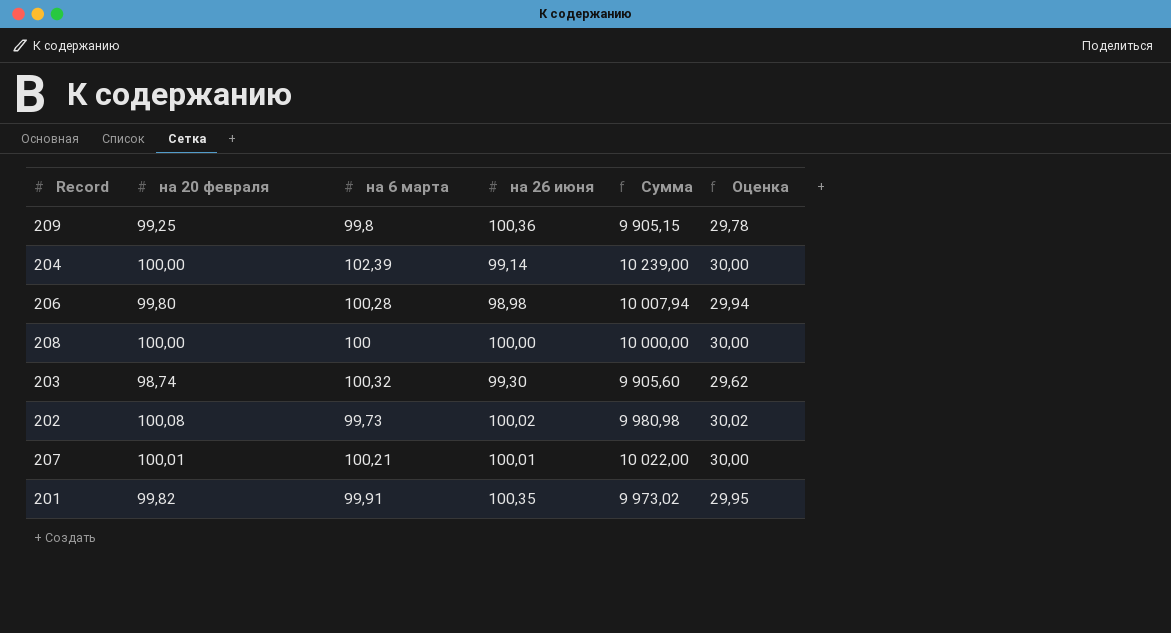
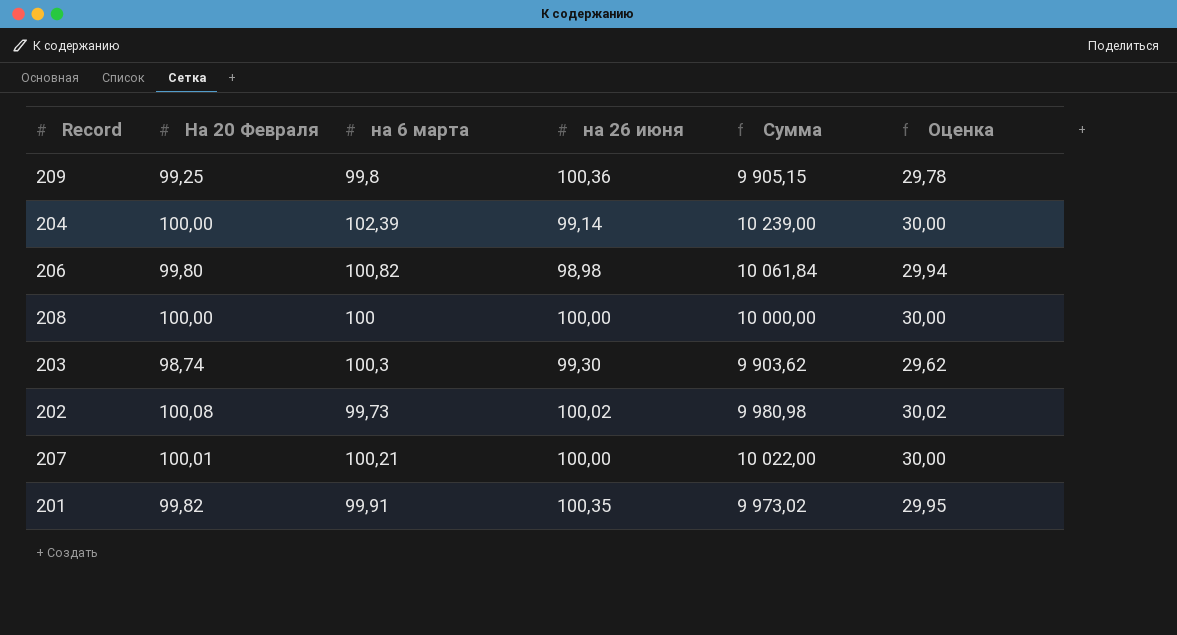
column name: на 20 февраля -> На 20 Февраля
206 | на 6 марта: 100,28 -> 100,82
206 | Сумма: 10 007,94 -> 10 061,84
203 | на 6 марта: 100,32 -> 100,3
203 | Сумма: 9 905,60 -> 9 903,62
207 | на 26 июня: 100,01 -> 100,00

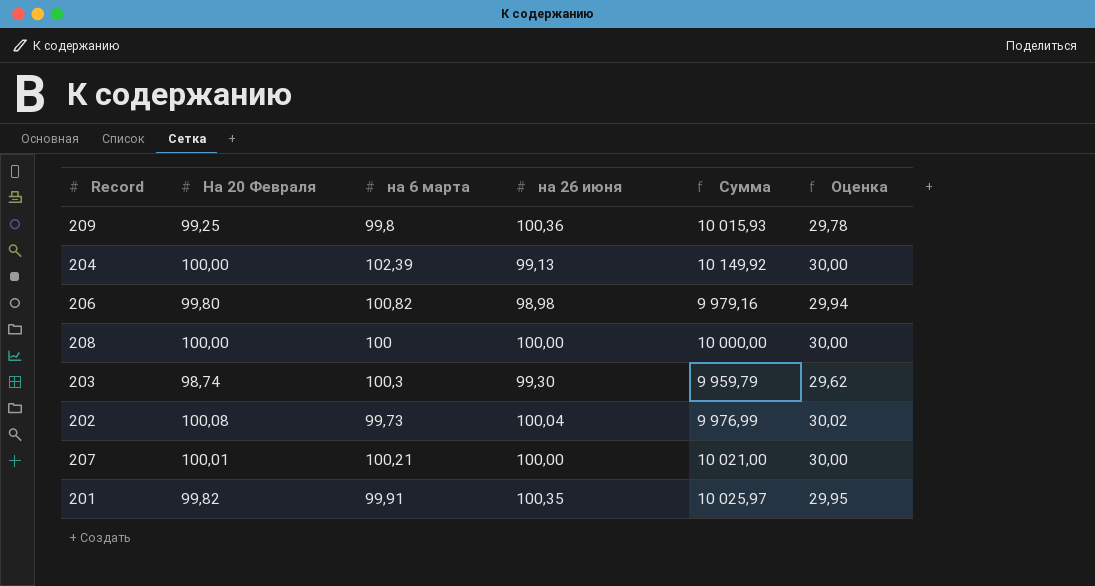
column Сумма | formula: [На 20 Февраля] * [на 6 марта] -> [на 6 марта] * [на 26 июня]
204 | на 26 июня: 99,14 -> 99,13
202 | на 26 июня: 100,02 -> 100,04

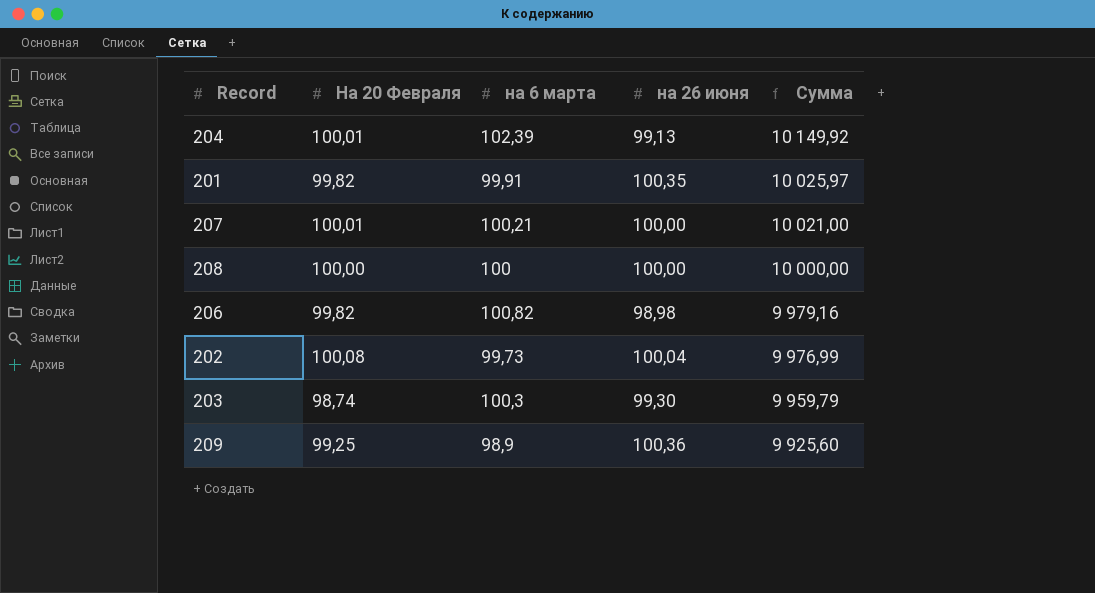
row order: none -> Сумма descending
column Оценка | formula: [На 20 Февраля] * 0,3 -> none
204 | На 20 Февраля: 100,00 -> 100,01
206 | На 20 Февраля: 99,80 -> 99,82
209 | на 6 марта: 99,8 -> 98,9
209 | Сумма: 10 015,93 -> 9 925,60

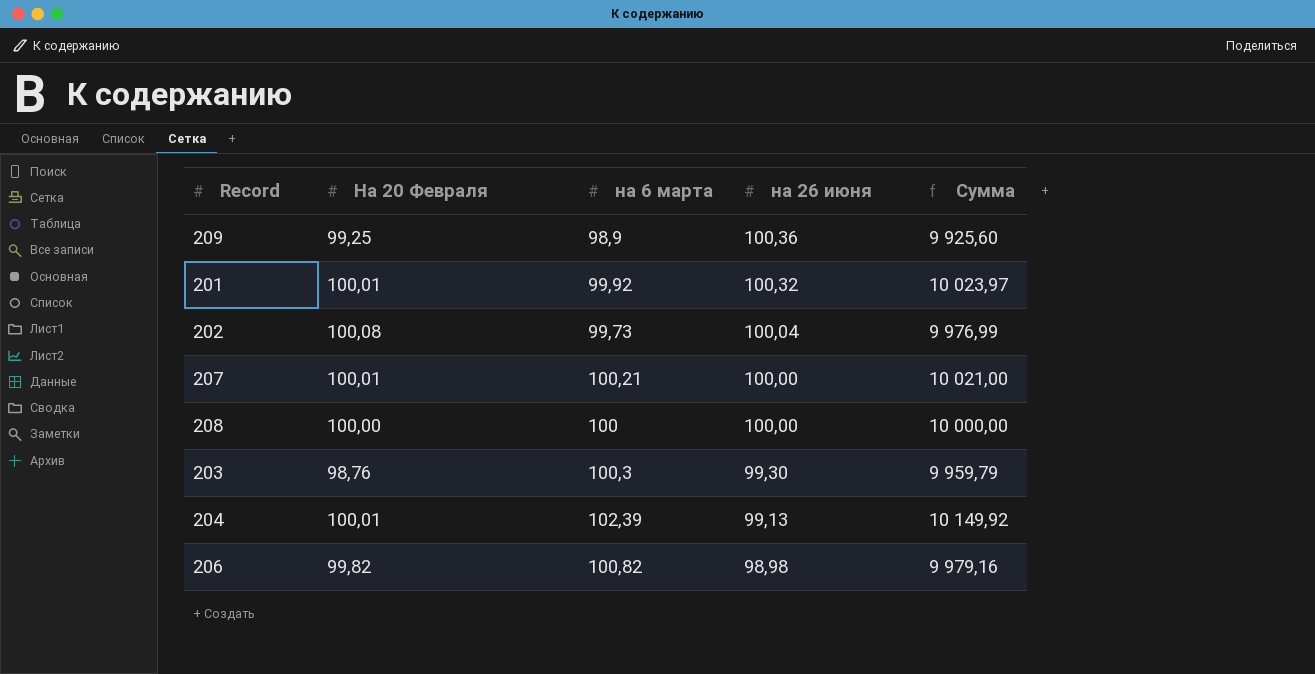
row order: Сумма descending -> на 26 июня descending
201 | На 20 Февраля: 99,82 -> 100,01
201 | на 6 марта: 99,91 -> 99,92
201 | на 26 июня: 100,35 -> 100,32
201 | Сумма: 10 025,97 -> 10 023,97
203 | На 20 Февраля: 98,74 -> 98,76

